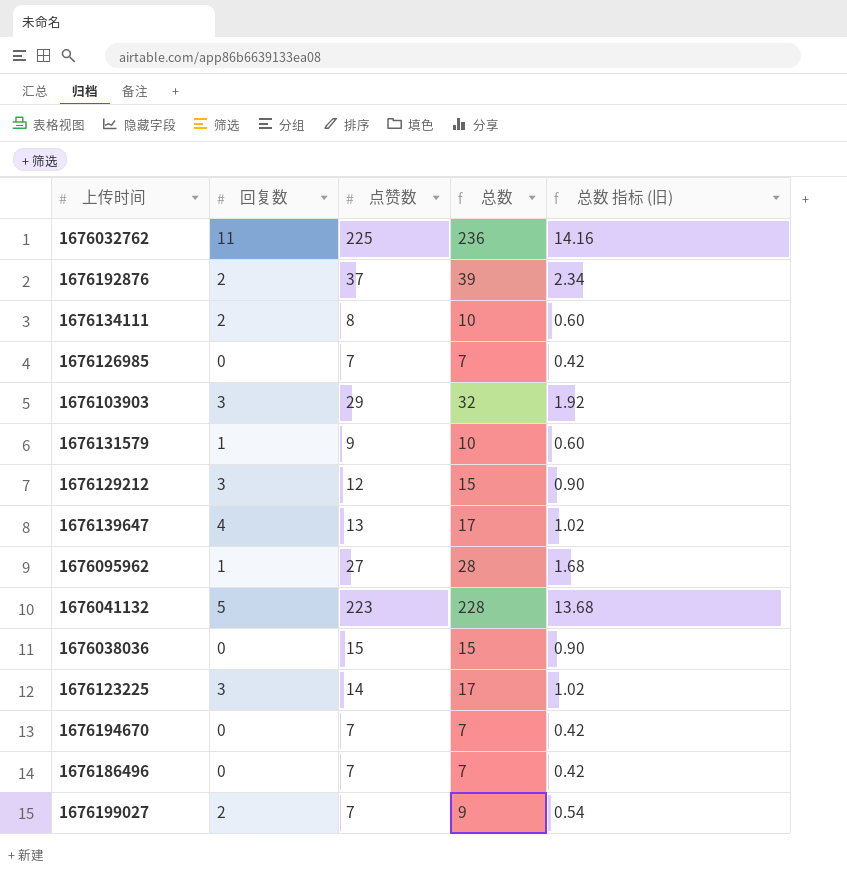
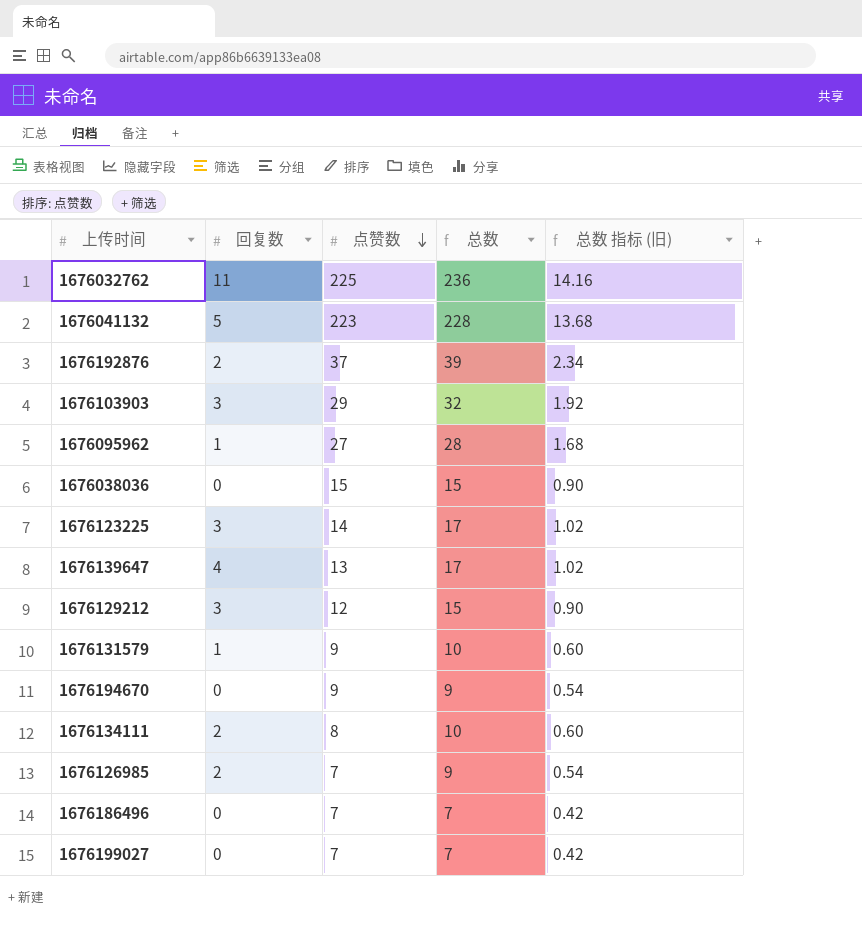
row order: none -> 点赞数 descending
1676194670 | 点赞数: 7 -> 9
1676194670 | 总数: 7 -> 9
1676194670 | 总数 指标 (旧): 0.42 -> 0.54
1676126985 | 回复数: 0 -> 2
1676126985 | 总数: 7 -> 9
1676126985 | 总数 指标 (旧): 0.42 -> 0.54
1676199027 | 回复数: 2 -> 0
1676199027 | 总数: 9 -> 7
1676199027 | 总数 指标 (旧): 0.54 -> 0.42

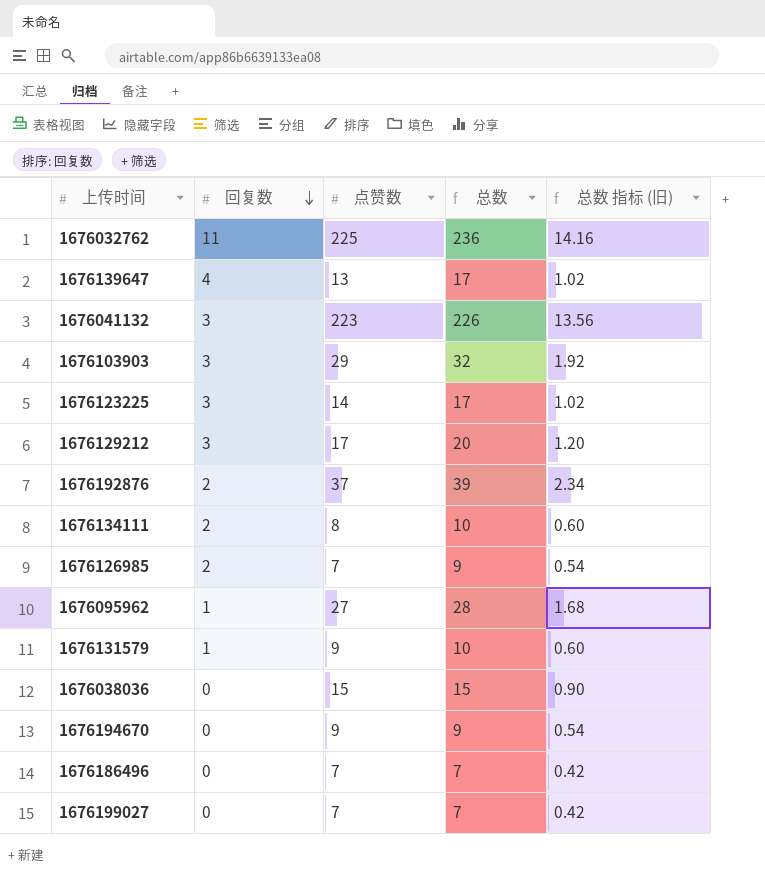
row order: 点赞数 descending -> 回复数 descending
1676041132 | 回复数: 5 -> 3
1676041132 | 总数: 228 -> 226
1676041132 | 总数 指标 (旧): 13.68 -> 13.56
1676129212 | 点赞数: 12 -> 17
1676129212 | 总数: 15 -> 20
1676129212 | 总数 指标 (旧): 0.90 -> 1.20

